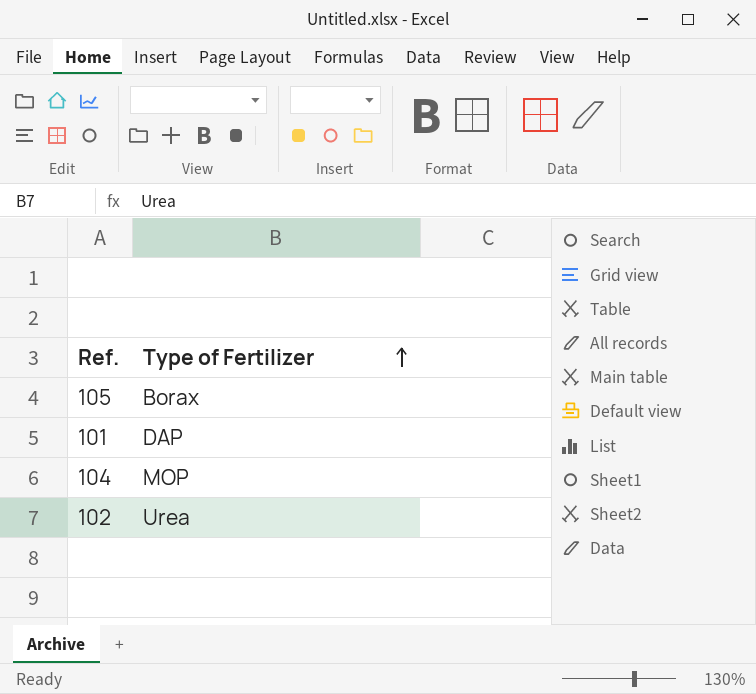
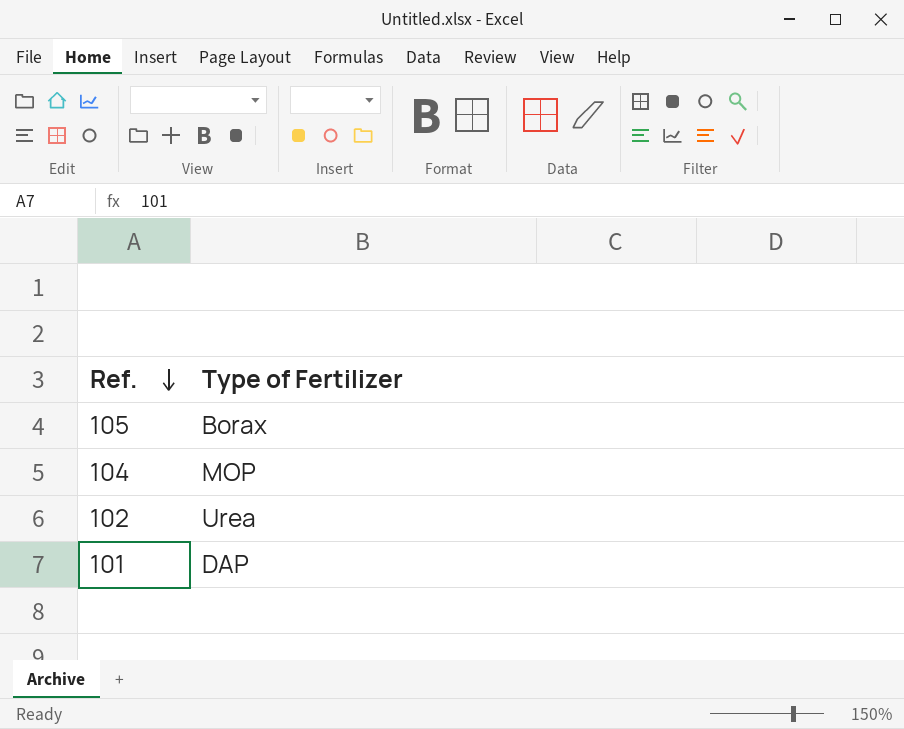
row order: Type of Fertilizer ascending -> Ref. descending

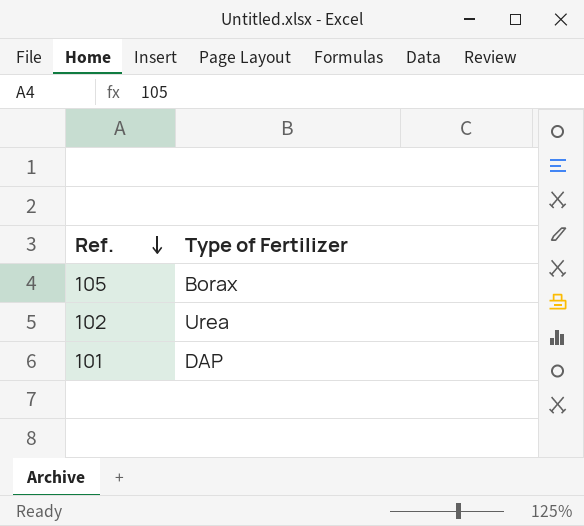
row 104: MOP -> none

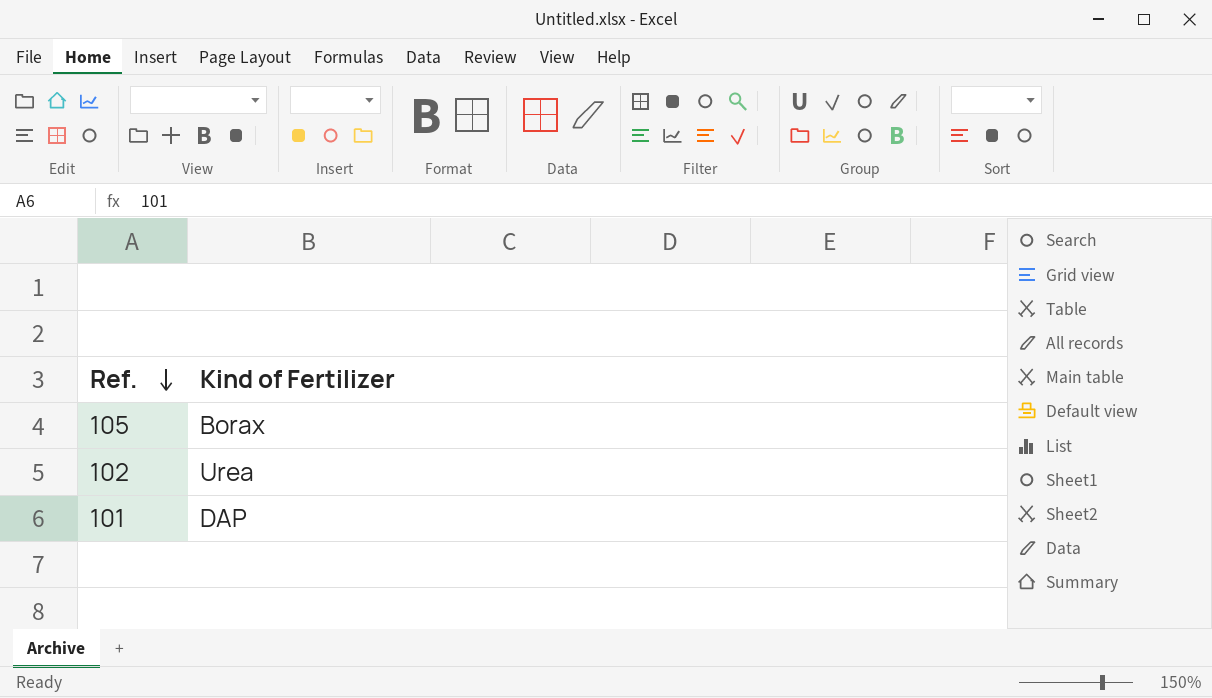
column name: Type of Fertilizer -> Kind of Fertilizer

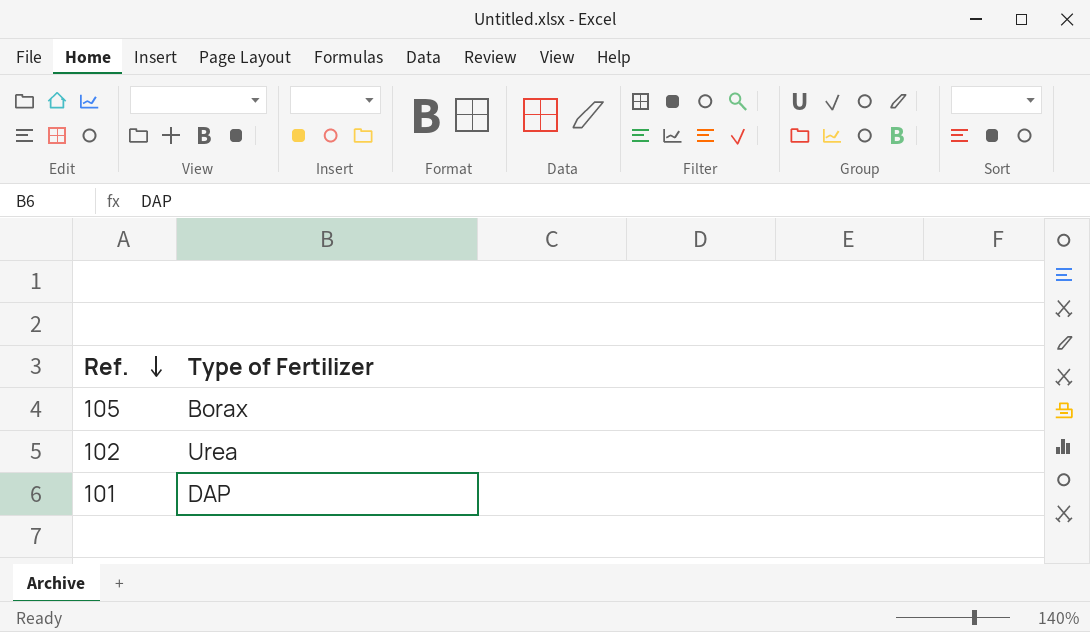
column name: Kind of Fertilizer -> Type of Fertilizer

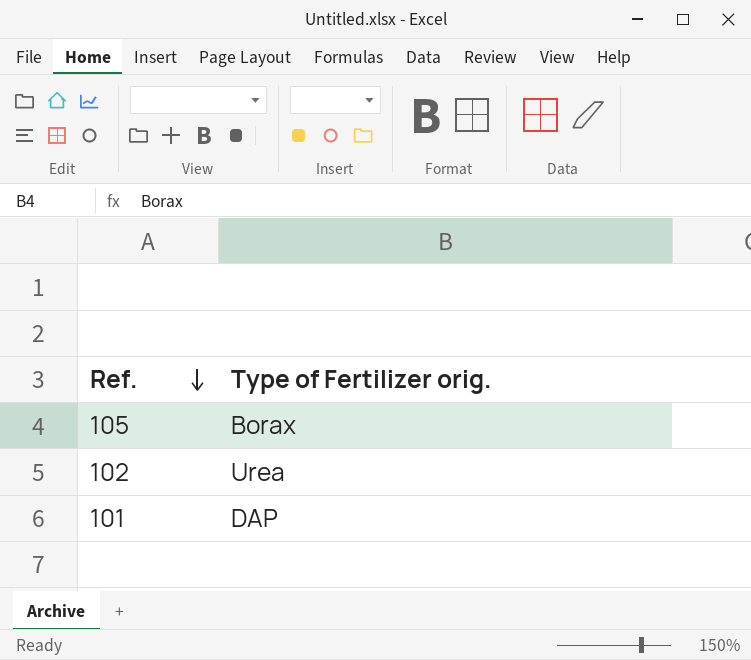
column name: Type of Fertilizer -> Type of Fertilizer orig.

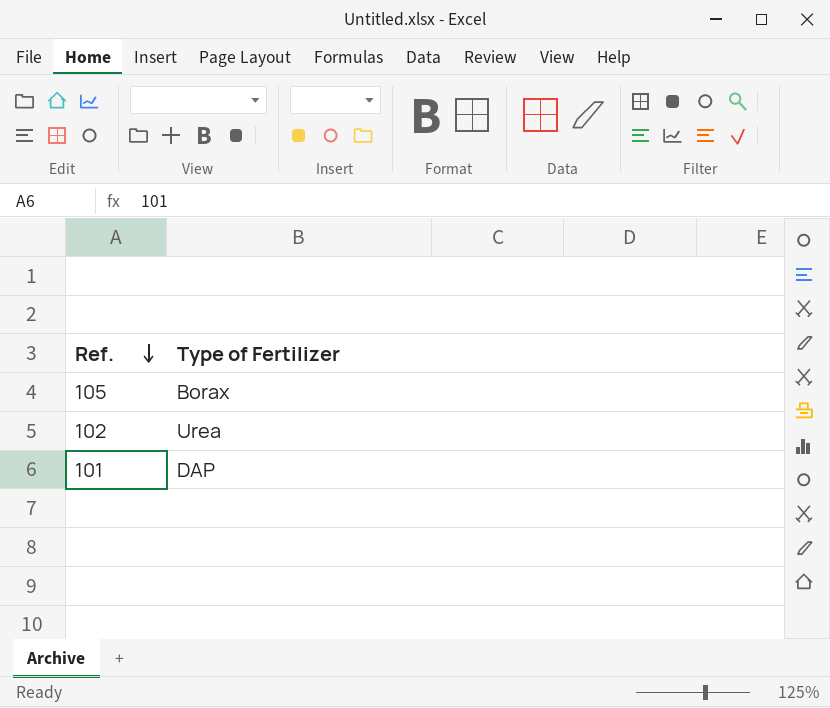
column name: Type of Fertilizer orig. -> Type of Fertilizer

